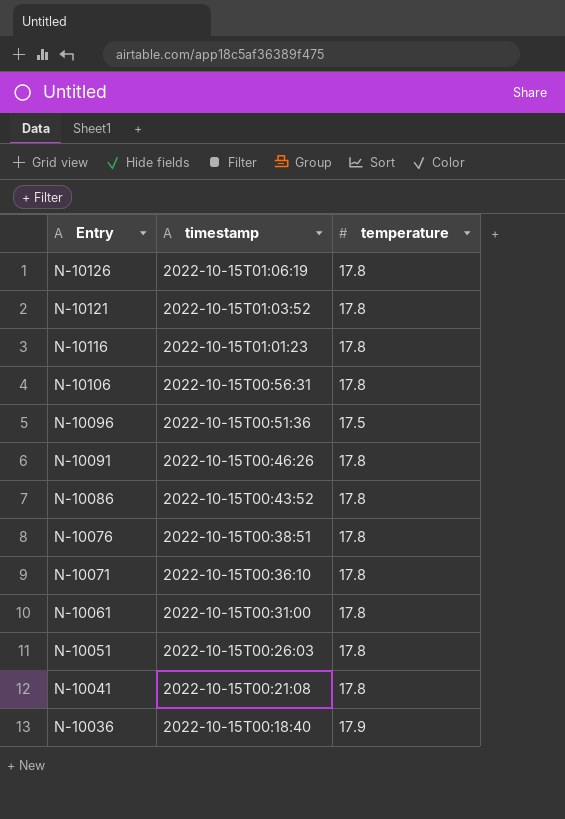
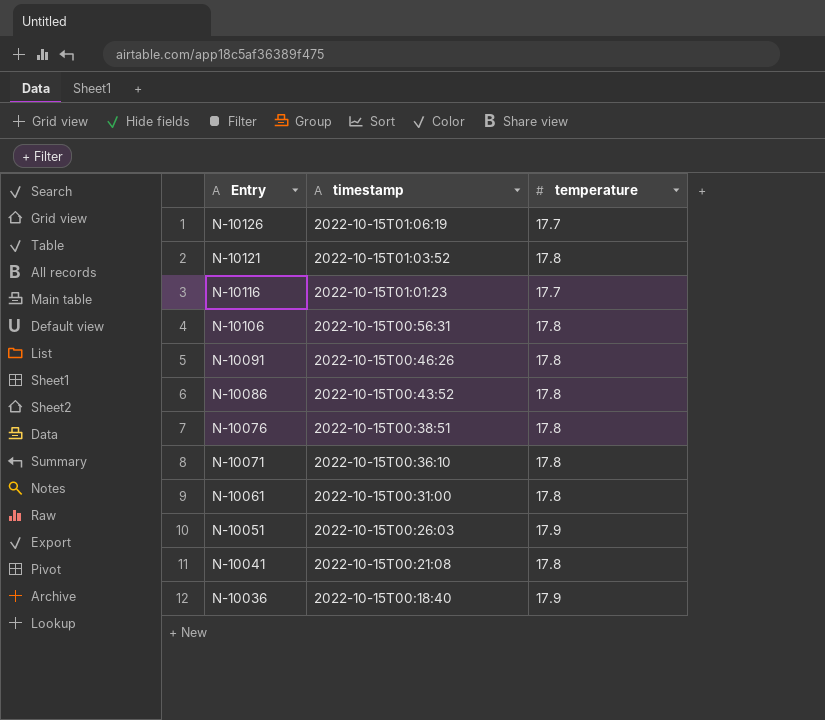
row N-10096: 2022-10-15T00:51:36 | 17.5 -> none
N-10126 | temperature: 17.8 -> 17.7
N-10116 | temperature: 17.8 -> 17.7
N-10051 | temperature: 17.8 -> 17.9

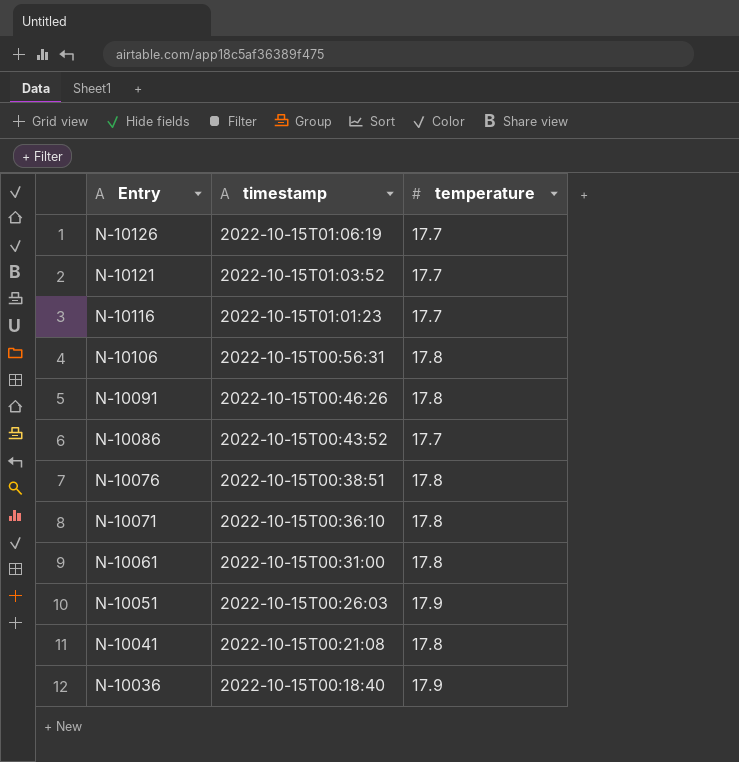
N-10121 | temperature: 17.8 -> 17.7
N-10086 | temperature: 17.8 -> 17.7

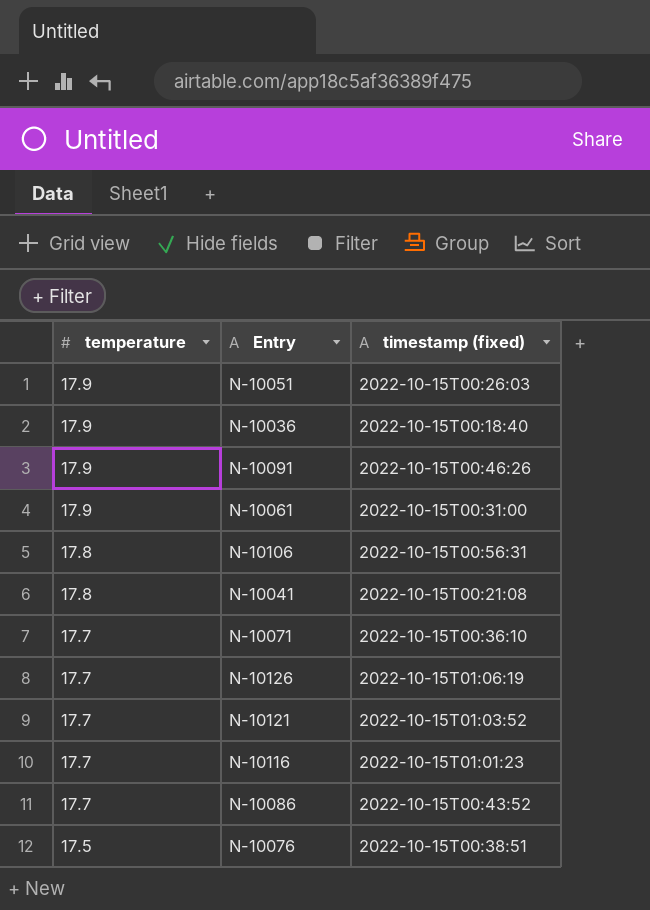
row order: Entry descending -> temperature descending
column temperature | position: 3 -> 1
column name: timestamp -> timestamp (fixed)
N-10091 | temperature: 17.8 -> 17.9
N-10061 | temperature: 17.8 -> 17.9
N-10071 | temperature: 17.8 -> 17.7
N-10076 | temperature: 17.8 -> 17.5

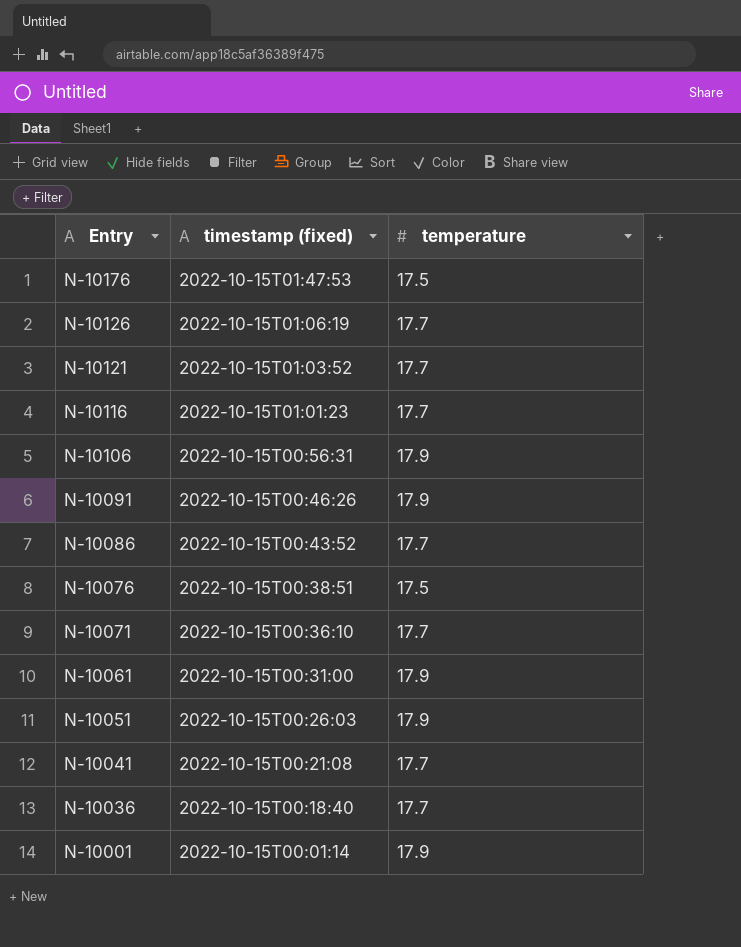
row order: temperature descending -> Entry descending
column temperature | position: 1 -> 3
row N-10176: none -> 2022-10-15T01:47:53 | 17.5
N-10106 | temperature: 17.8 -> 17.9
N-10041 | temperature: 17.8 -> 17.7
N-10036 | temperature: 17.9 -> 17.7
row N-10001: none -> 2022-10-15T00:01:14 | 17.9

